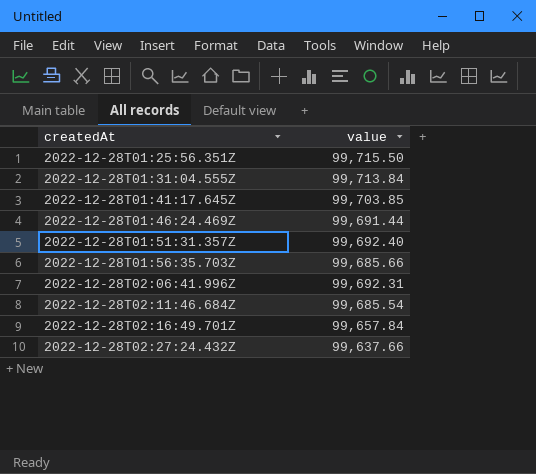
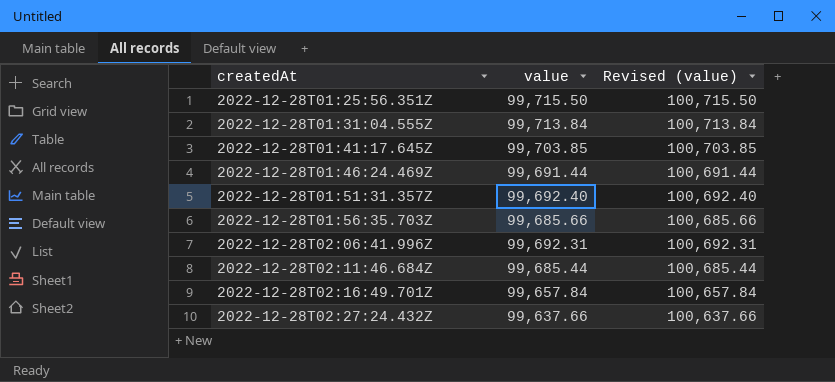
column Revised (value) | formula: none -> [value] + 1000
2022-12-28T02:11:46.684Z | value: 99,685.54 -> 99,685.44

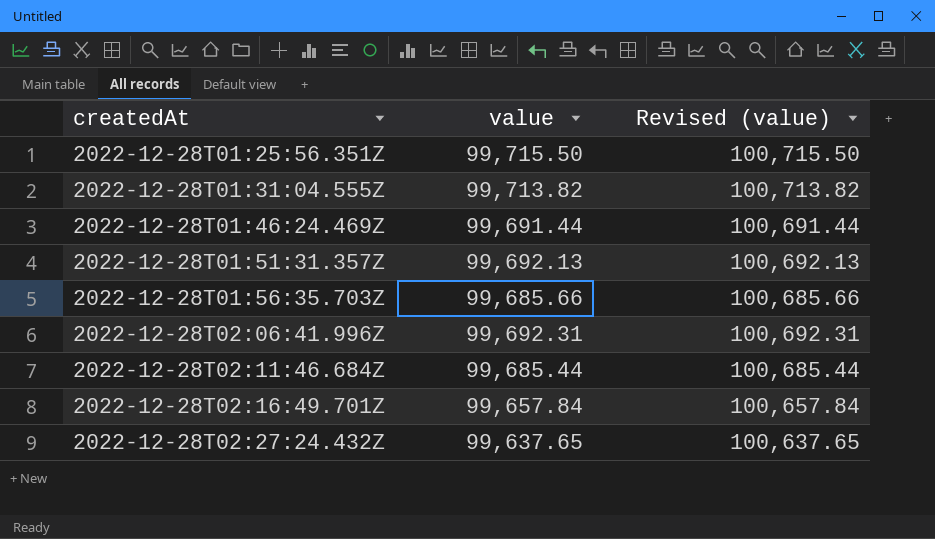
row 2022-12-28T01:41:17.645Z: 99,703.85 | 100,703.85 -> none
2022-12-28T01:31:04.555Z | value: 99,713.84 -> 99,713.82
2022-12-28T01:31:04.555Z | Revised (value): 100,713.84 -> 100,713.82
2022-12-28T01:51:31.357Z | value: 99,692.40 -> 99,692.13
2022-12-28T01:51:31.357Z | Revised (value): 100,692.40 -> 100,692.13
2022-12-28T02:27:24.432Z | value: 99,637.66 -> 99,637.65
2022-12-28T02:27:24.432Z | Revised (value): 100,637.66 -> 100,637.65

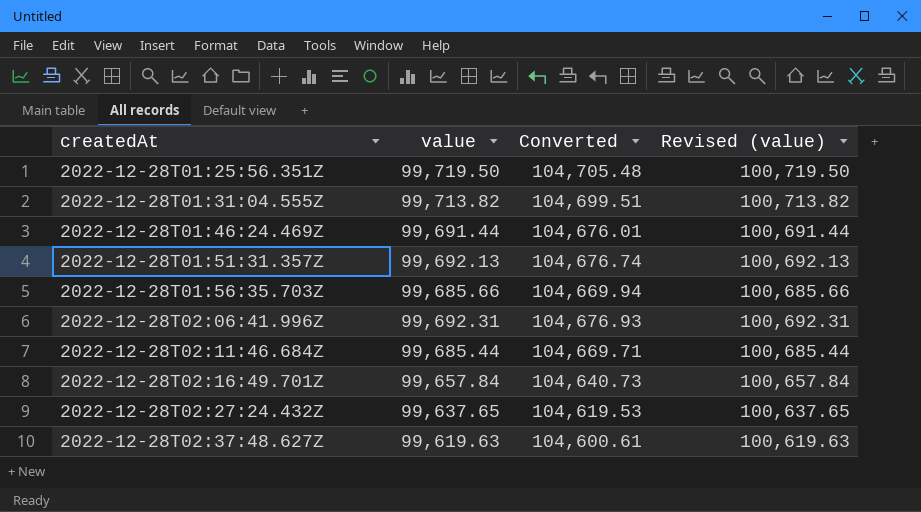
column Converted | formula: none -> [value] * 1.05
2022-12-28T01:25:56.351Z | value: 99,715.50 -> 99,719.50
2022-12-28T01:25:56.351Z | Revised (value): 100,715.50 -> 100,719.50
row 2022-12-28T02:37:48.627Z: none -> 99,619.63 | 104,600.61 | 100,619.63

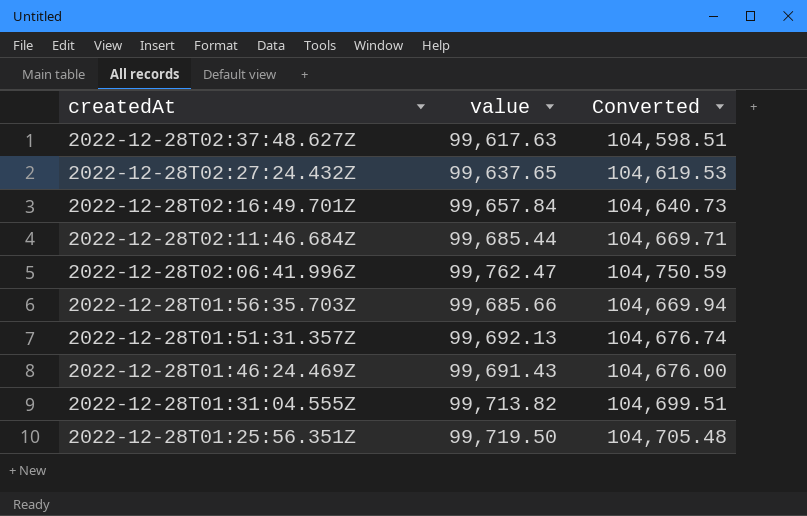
row order: createdAt ascending -> createdAt descending
column Revised (value) | formula: [value] + 1000 -> none
2022-12-28T02:37:48.627Z | value: 99,619.63 -> 99,617.63
2022-12-28T02:37:48.627Z | Converted: 104,600.61 -> 104,598.51
2022-12-28T02:06:41.996Z | value: 99,692.31 -> 99,762.47
2022-12-28T02:06:41.996Z | Converted: 104,676.93 -> 104,750.59
2022-12-28T01:46:24.469Z | value: 99,691.44 -> 99,691.43
2022-12-28T01:46:24.469Z | Converted: 104,676.01 -> 104,676.00

